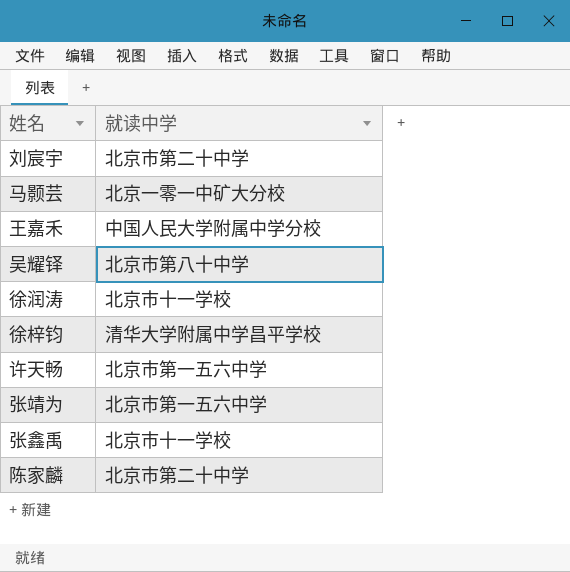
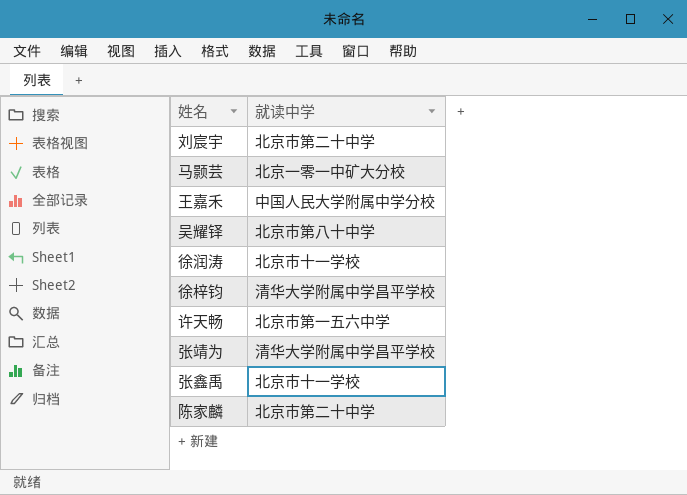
张靖为 | 就读中学: 北京市第一五六中学 -> 清华大学附属中学昌平学校

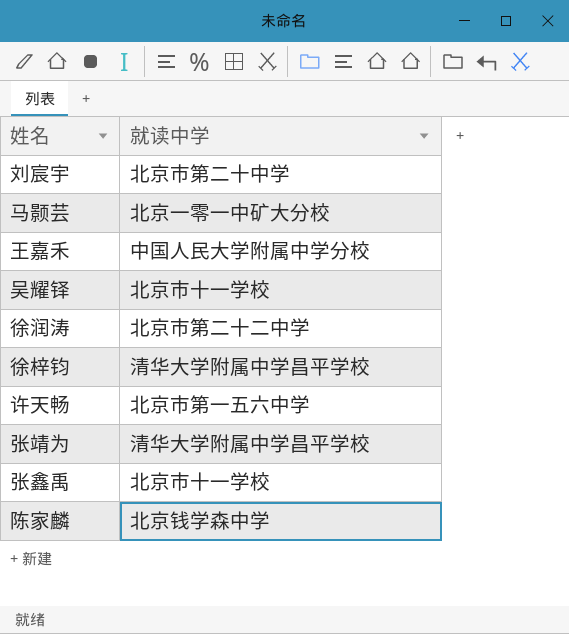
吴耀铎 | 就读中学: 北京市第八十中学 -> 北京市十一学校
徐润涛 | 就读中学: 北京市十一学校 -> 北京市第二十二中学
陈家麟 | 就读中学: 北京市第二十中学 -> 北京钱学森中学

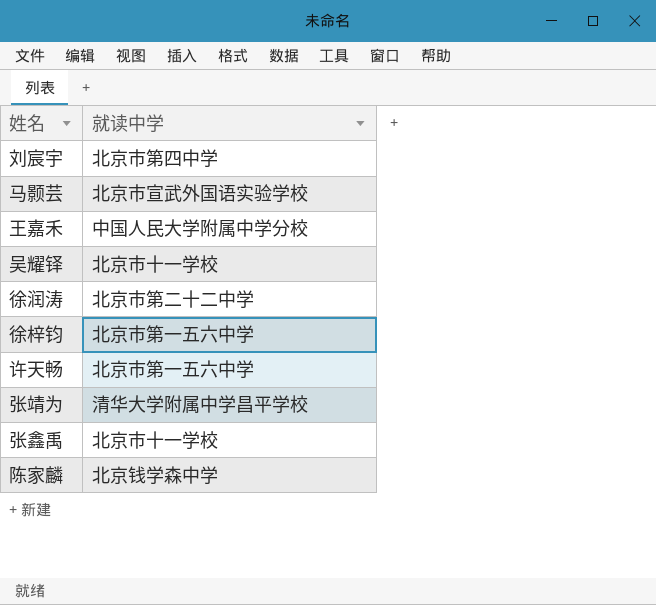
刘宸宇 | 就读中学: 北京市第二十中学 -> 北京市第四中学
马颢芸 | 就读中学: 北京一零一中矿大分校 -> 北京市宣武外国语实验学校
徐梓钧 | 就读中学: 清华大学附属中学昌平学校 -> 北京市第一五六中学

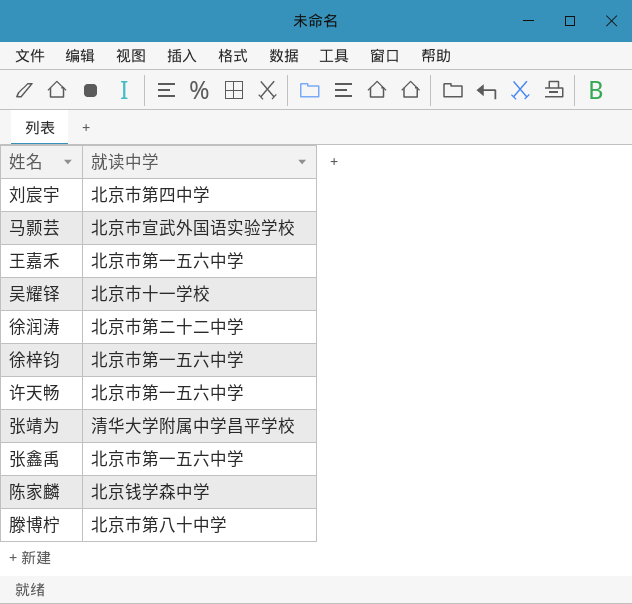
王嘉禾 | 就读中学: 中国人民大学附属中学分校 -> 北京市第一五六中学
张鑫禹 | 就读中学: 北京市十一学校 -> 北京市第一五六中学
row 滕博柠: none -> 北京市第八十中学

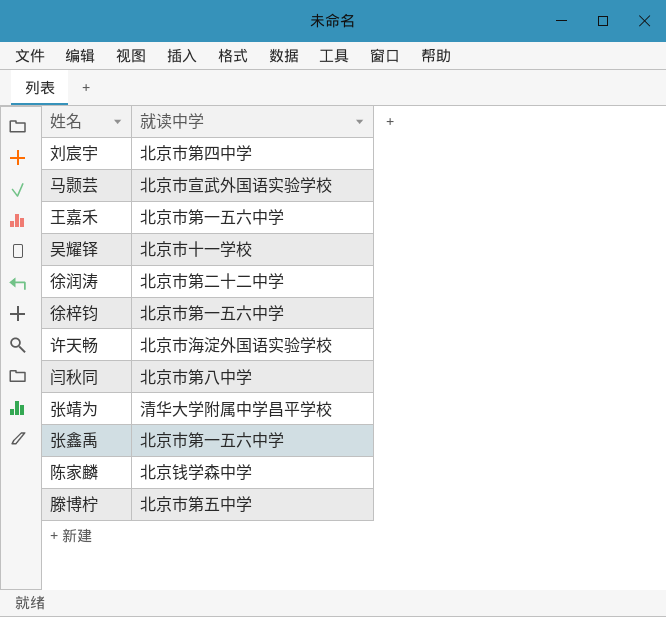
许天畅 | 就读中学: 北京市第一五六中学 -> 北京市海淀外国语实验学校
row 闫秋同: none -> 北京市第八中学
滕博柠 | 就读中学: 北京市第八十中学 -> 北京市第五中学

